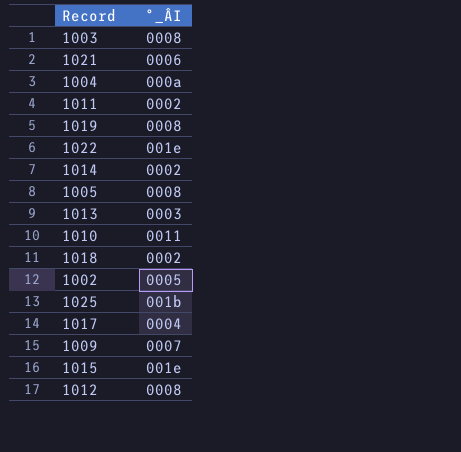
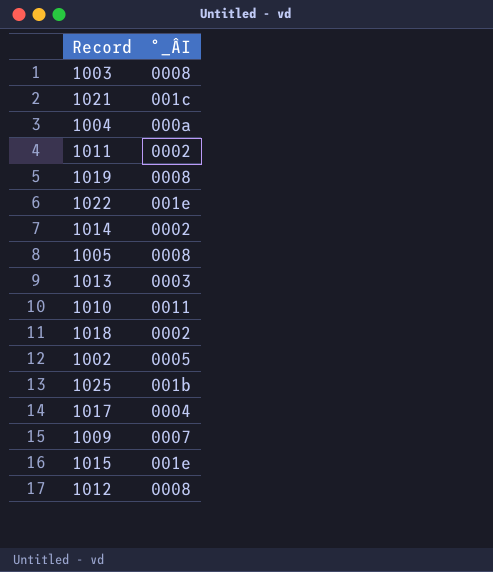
1021 | °_ÂI: 0006 -> 001c

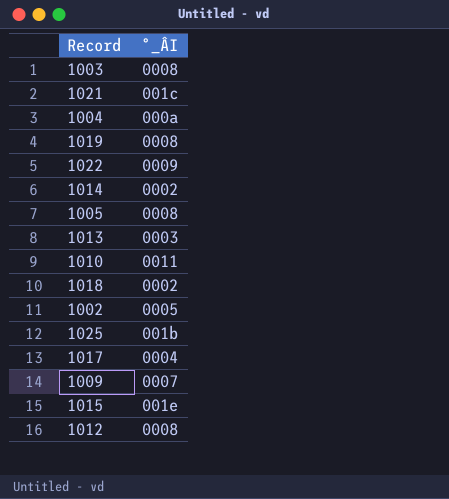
row 1011: 0002 -> none
1022 | °_ÂI: 001e -> 0009

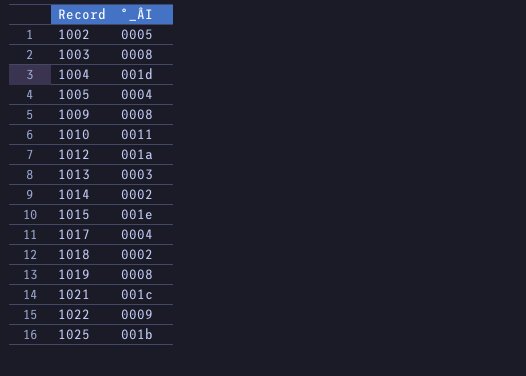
row order: none -> Record ascending
1004 | °_ÂI: 000a -> 001d
1005 | °_ÂI: 0008 -> 0004
1009 | °_ÂI: 0007 -> 0008
1012 | °_ÂI: 0008 -> 001a

